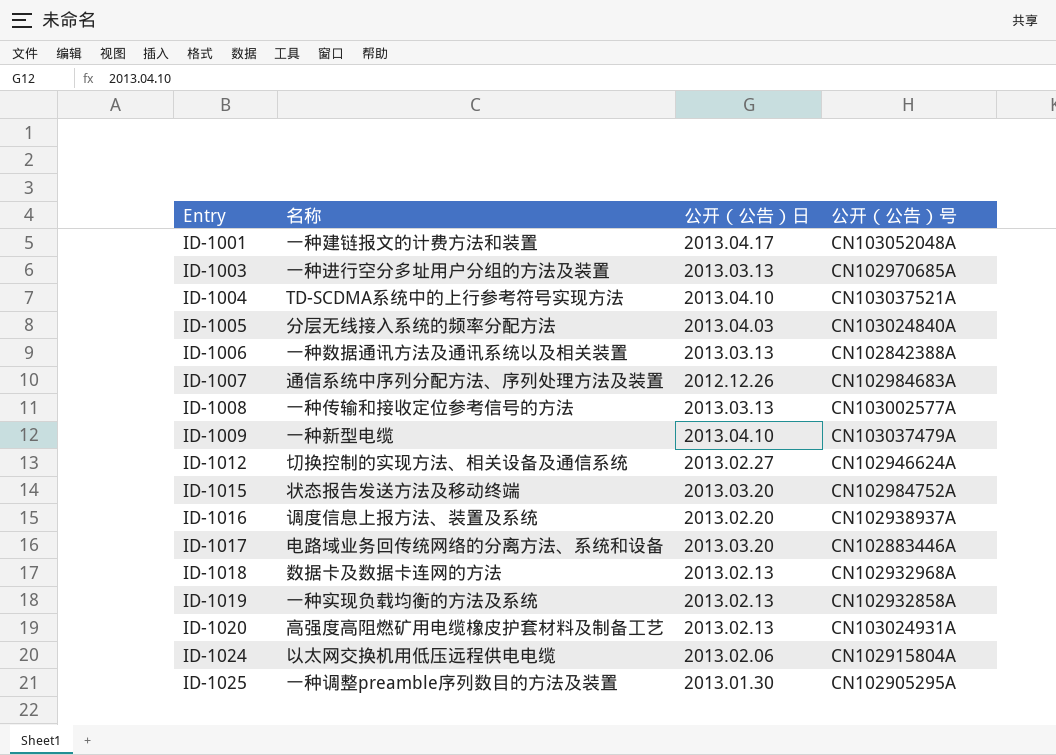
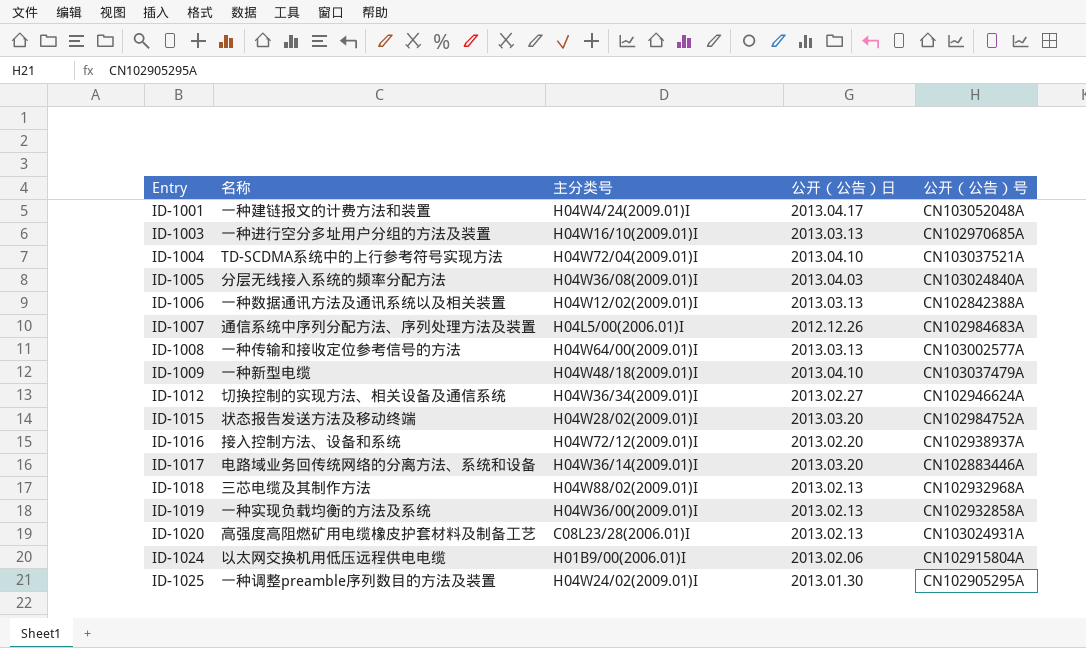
column 主分类号 | position: none -> 3
ID-1016 | 名称: 调度信息上报方法、装置及系统 -> 接入控制方法、设备和系统
ID-1018 | 名称: 数据卡及数据卡连网的方法 -> 三芯电缆及其制作方法

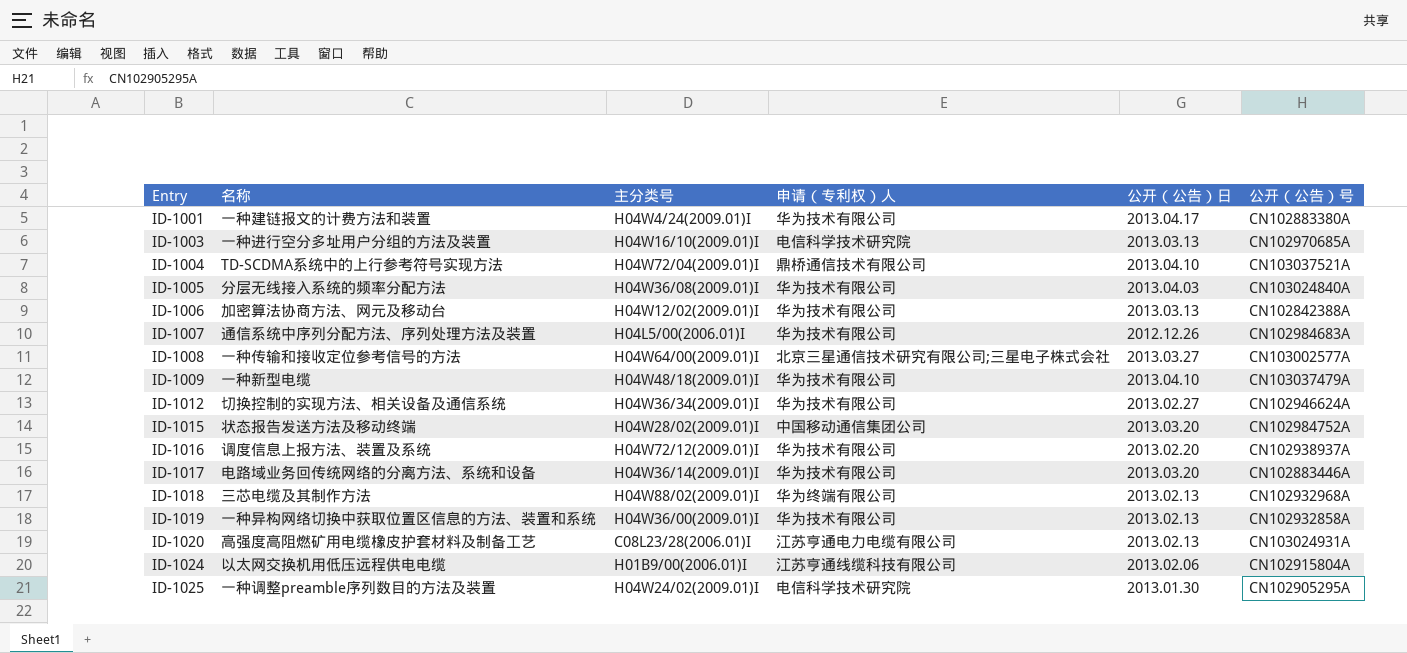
column 申请（专利权）人 | position: none -> 4
ID-1001 | 公开（公告）号: CN103052048A -> CN102883380A
ID-1006 | 名称: 一种数据通讯方法及通讯系统以及相关装置 -> 加密算法协商方法、网元及移动台
ID-1008 | 公开（公告）日: 2013.03.13 -> 2013.03.27
ID-1016 | 名称: 接入控制方法、设备和系统 -> 调度信息上报方法、装置及系统
ID-1019 | 名称: 一种实现负载均衡的方法及系统 -> 一种异构网络切换中获取位置区信息的方法、装置和系统

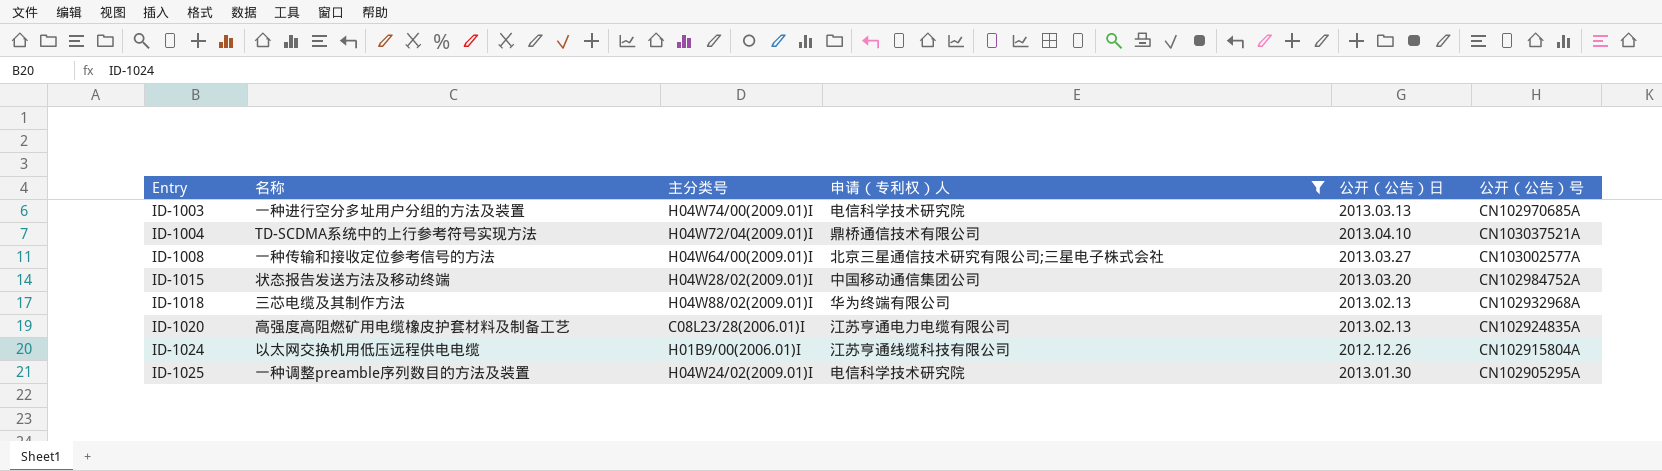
filter: none -> 申请（专利权）人 != 华为技术有限公司
ID-1003 | 主分类号: H04W16/10(2009.01)I -> H04W74/00(2009.01)I
ID-1020 | 公开（公告）号: CN103024931A -> CN102924835A
ID-1024 | 公开（公告）日: 2013.02.06 -> 2012.12.26

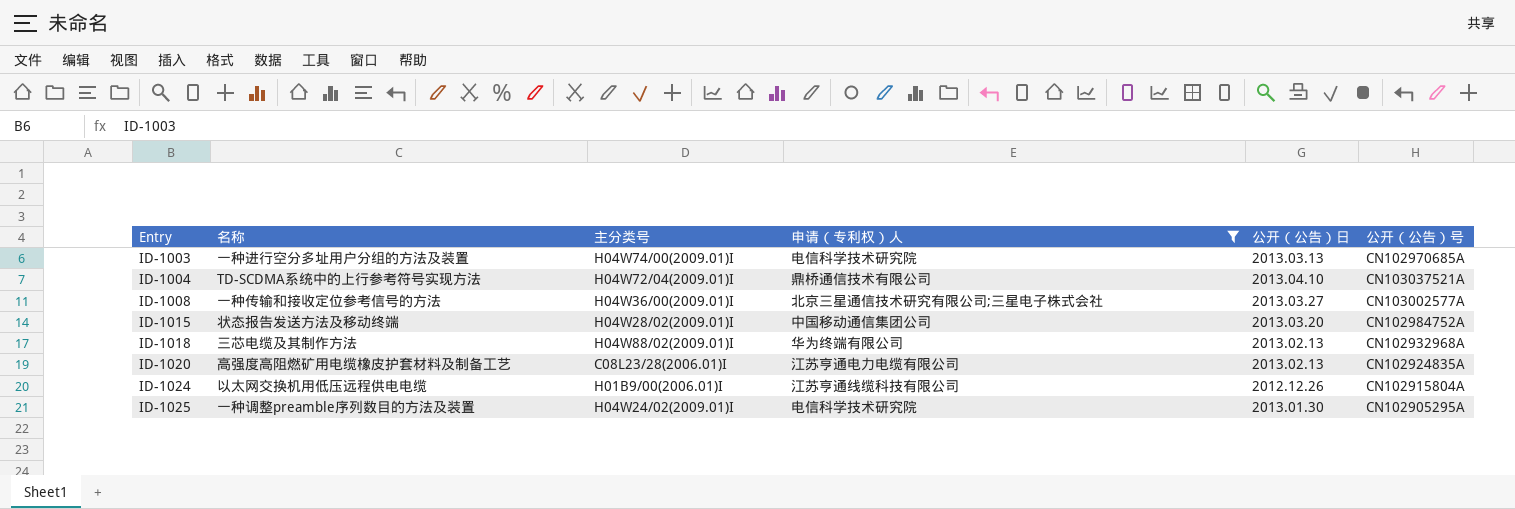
ID-1008 | 主分类号: H04W64/00(2009.01)I -> H04W36/00(2009.01)I

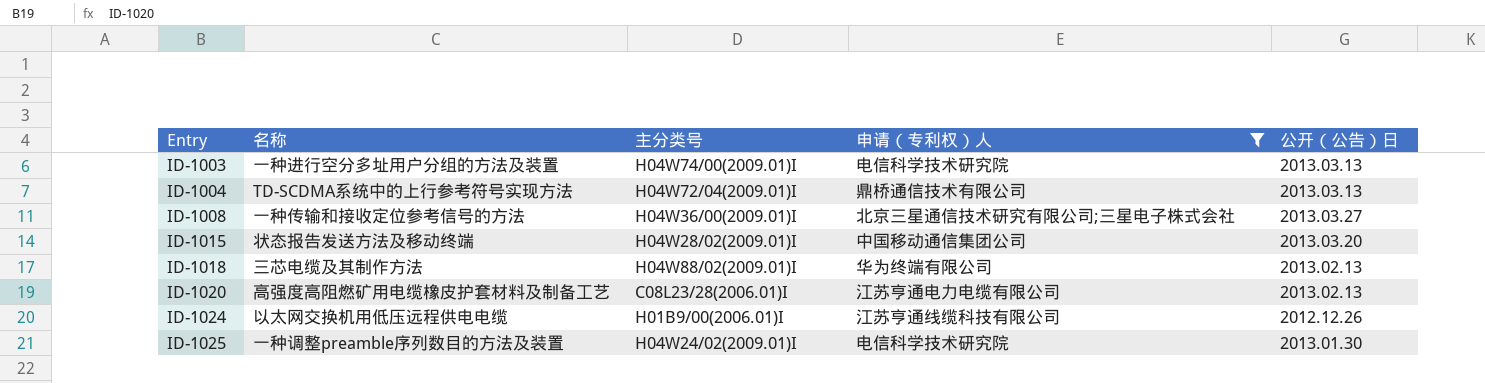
column 公开（公告）号 | position: 6 -> none
ID-1004 | 公开（公告）日: 2013.04.10 -> 2013.03.13

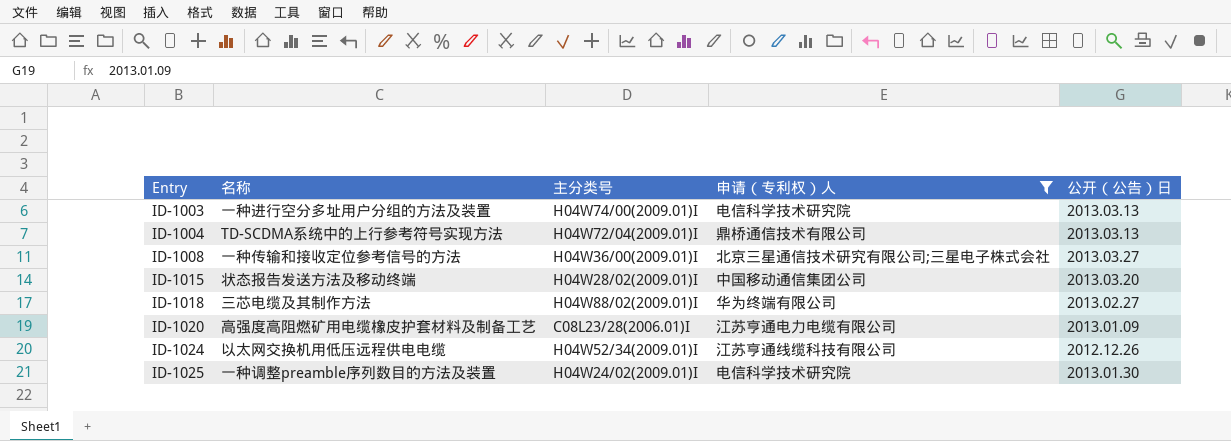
ID-1018 | 公开（公告）日: 2013.02.13 -> 2013.02.27
ID-1020 | 公开（公告）日: 2013.02.13 -> 2013.01.09
ID-1024 | 主分类号: H01B9/00(2006.01)I -> H04W52/34(2009.01)I

